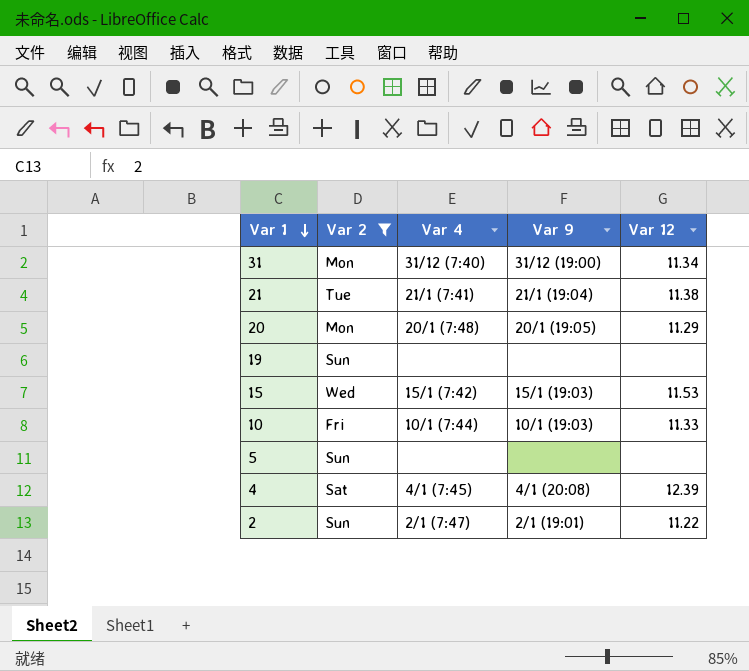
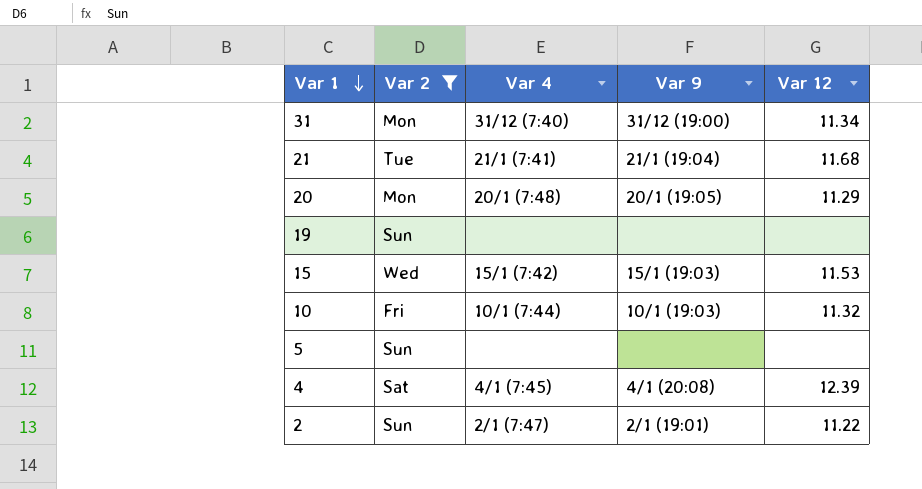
21 | Var 12: 11.38 -> 11.68
10 | Var 12: 11.33 -> 11.32

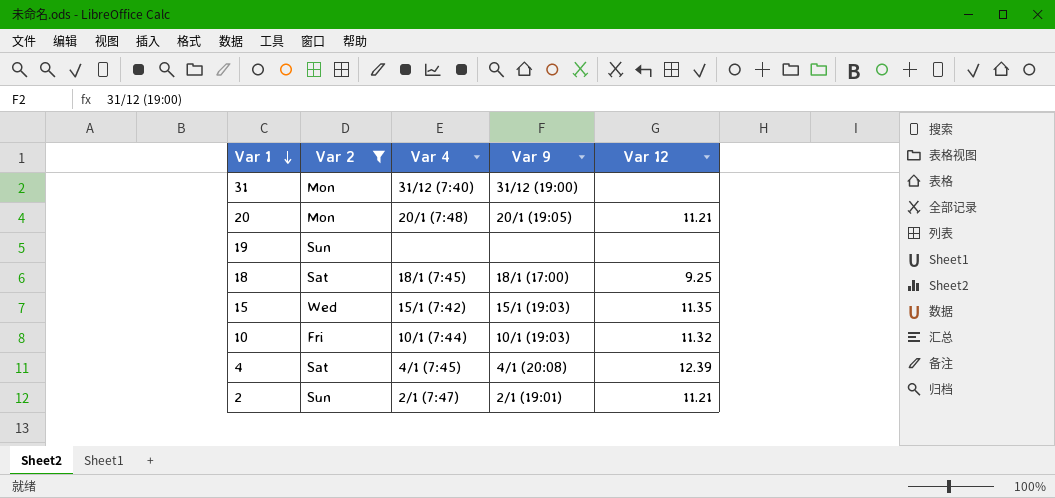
row 21: Tue | 21/1 (7:41) | 21/1 (19:04) | 11.68 -> none
row 5: Sun | none | none | none -> none
31 | Var 12: 11.34 -> none
20 | Var 12: 11.29 -> 11.21
row 18: none -> Sat | 18/1 (7:45) | 18/1 (17:00) | 9.25
15 | Var 12: 11.53 -> 11.35
2 | Var 12: 11.22 -> 11.21

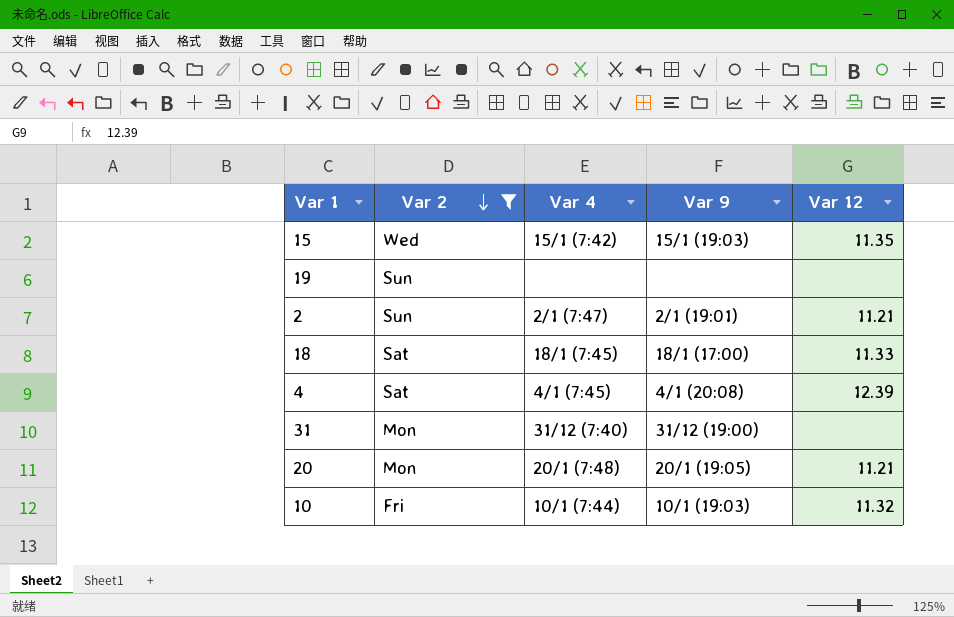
row order: Var 1 descending -> Var 2 descending
18 | Var 12: 9.25 -> 11.33

